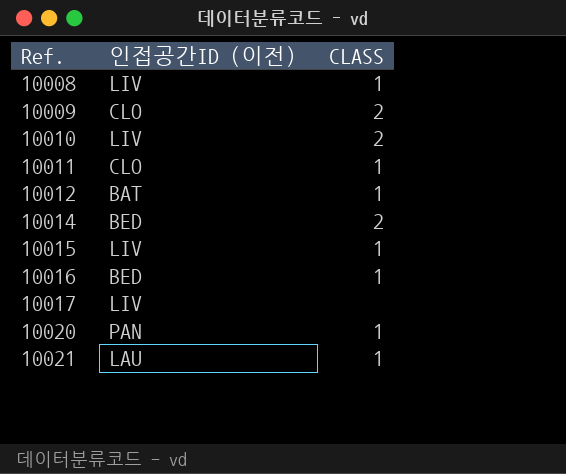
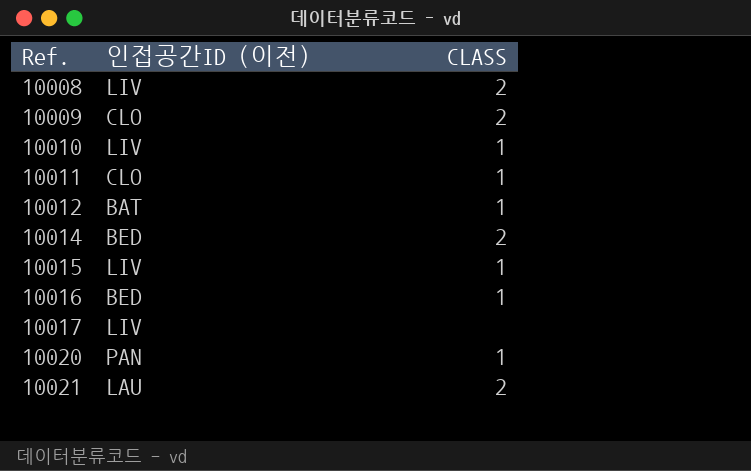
10008 | CLASS: 1 -> 2
10010 | CLASS: 2 -> 1
10021 | CLASS: 1 -> 2

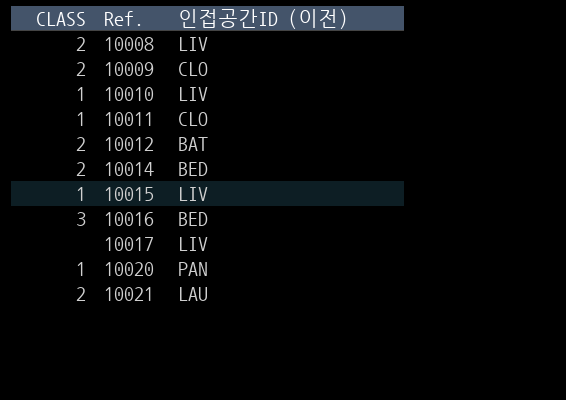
column CLASS | position: 3 -> 1
10012 | CLASS: 1 -> 2
10016 | CLASS: 1 -> 3

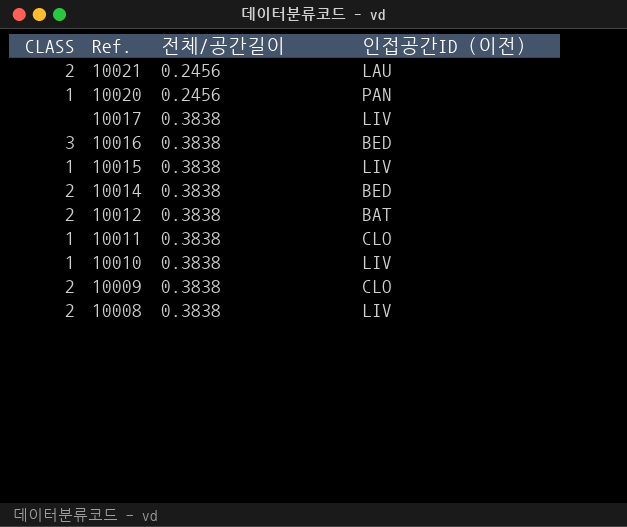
row order: Ref. ascending -> Ref. descending
column 전체/공간길이 | position: none -> 3

